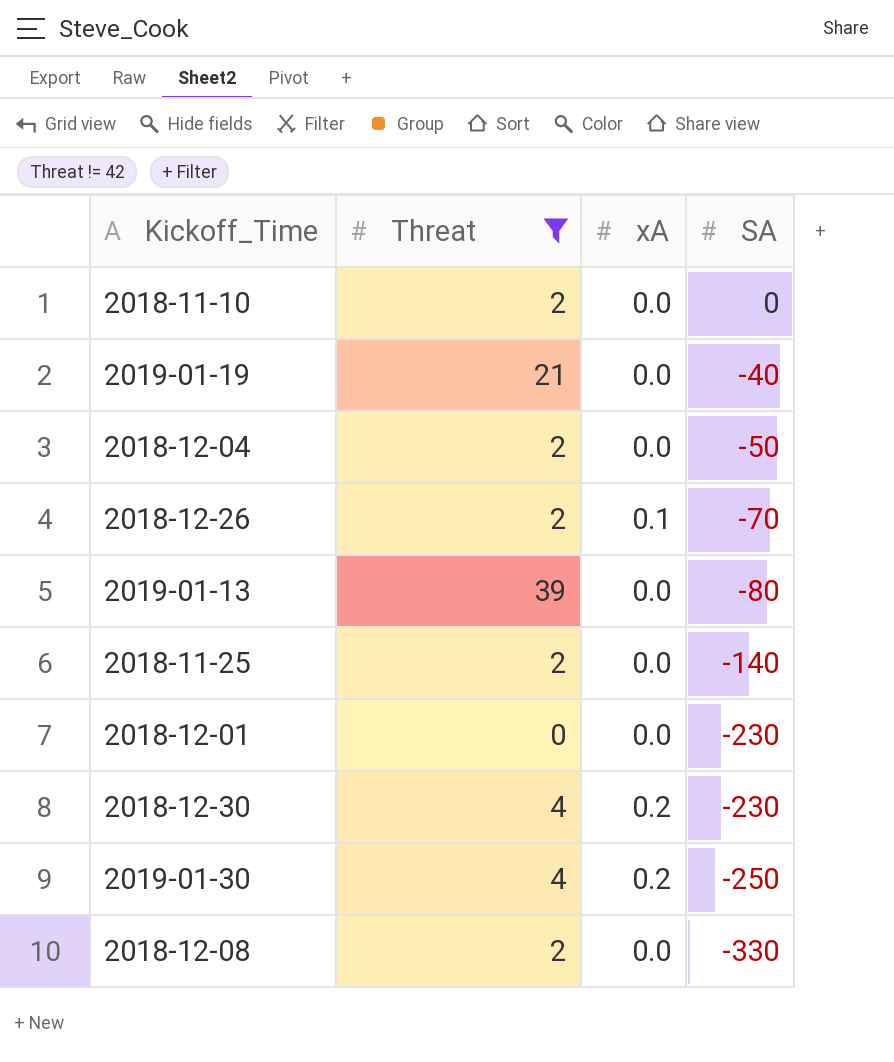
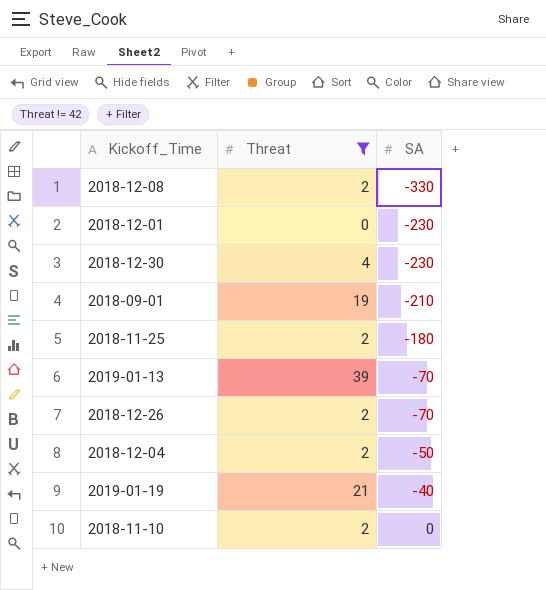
row order: SA descending -> SA ascending
column xA | position: 3 -> none
row 2019-01-30: 4 | 0.2 | -250 -> none
row 2018-09-01: none -> 19 | -210
2018-11-25 | SA: -140 -> -180
2019-01-13 | SA: -80 -> -70

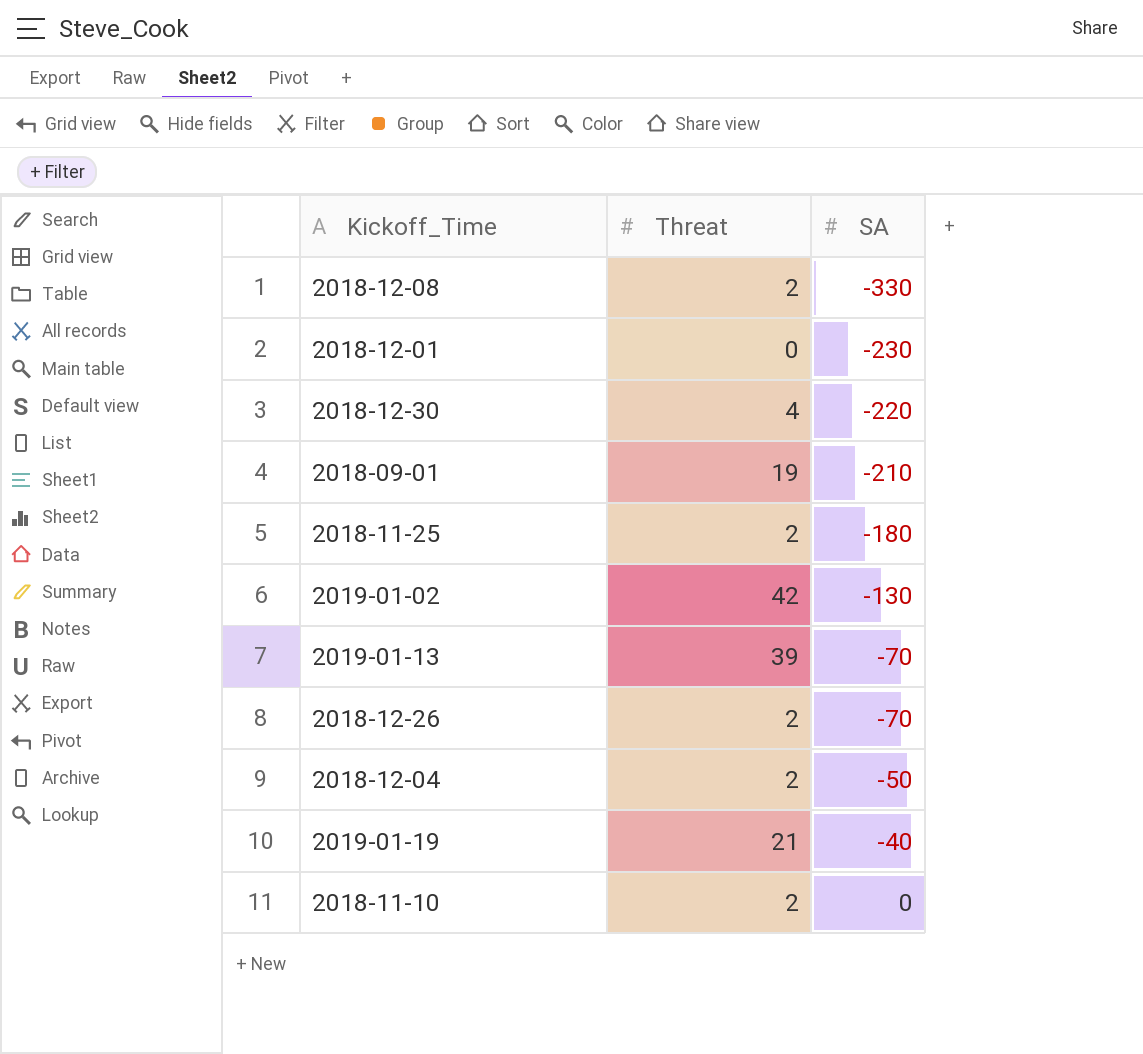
filter: Threat != 42 -> none
2018-12-30 | SA: -230 -> -220

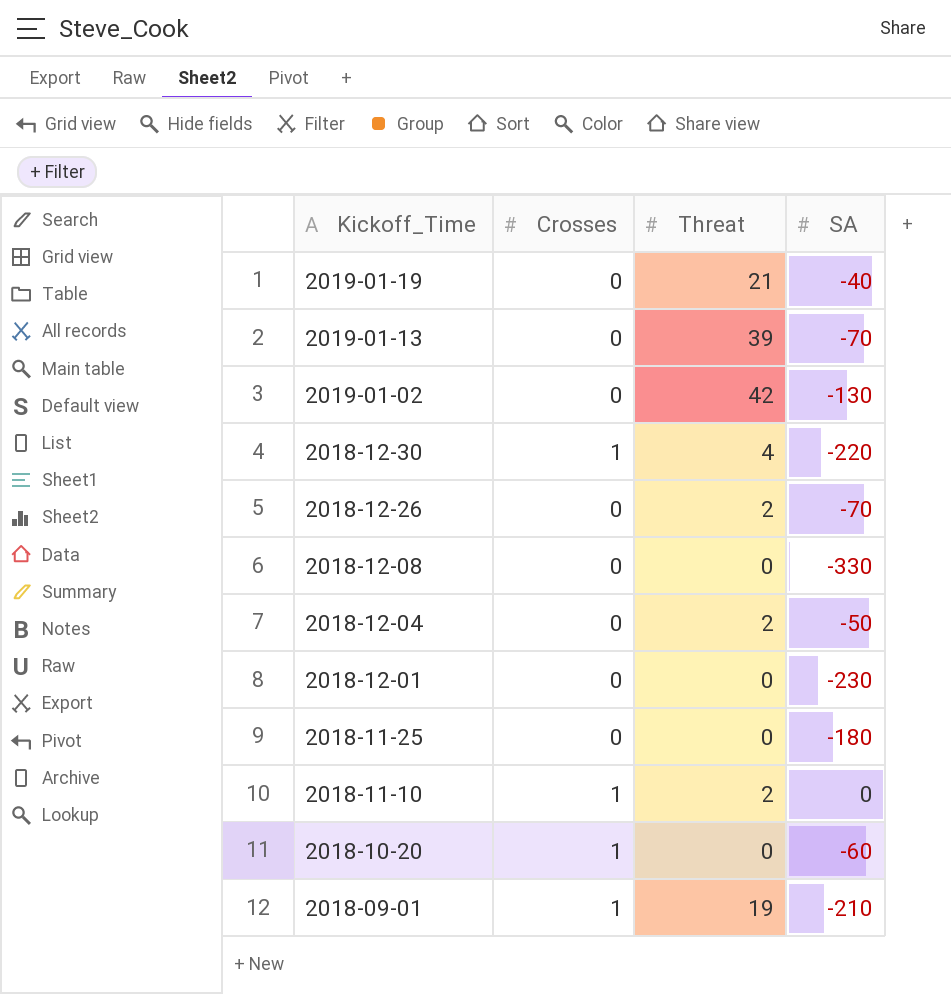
row order: SA ascending -> Kickoff_Time descending
column Crosses | position: none -> 2
2018-12-08 | Threat: 2 -> 0
2018-11-25 | Threat: 2 -> 0
row 2018-10-20: none -> 1 | 0 | -60

